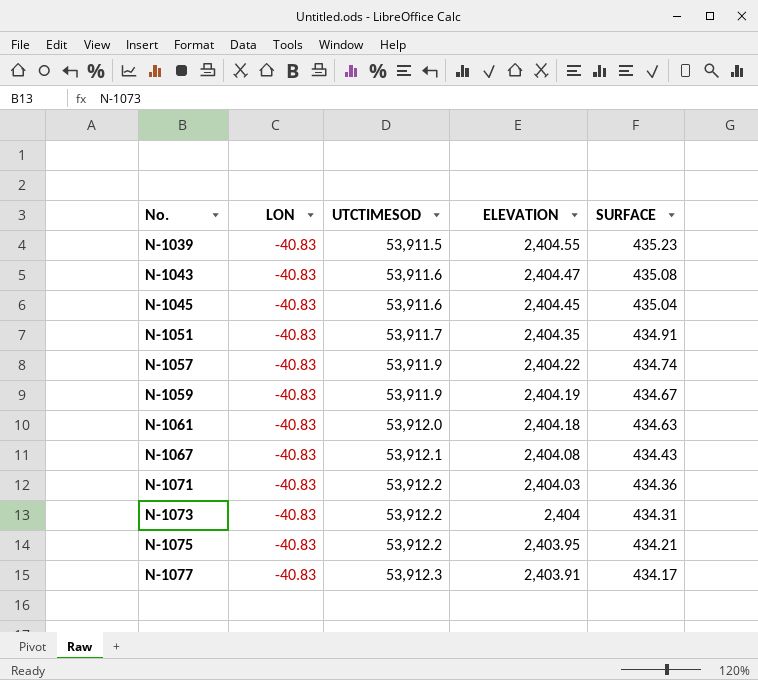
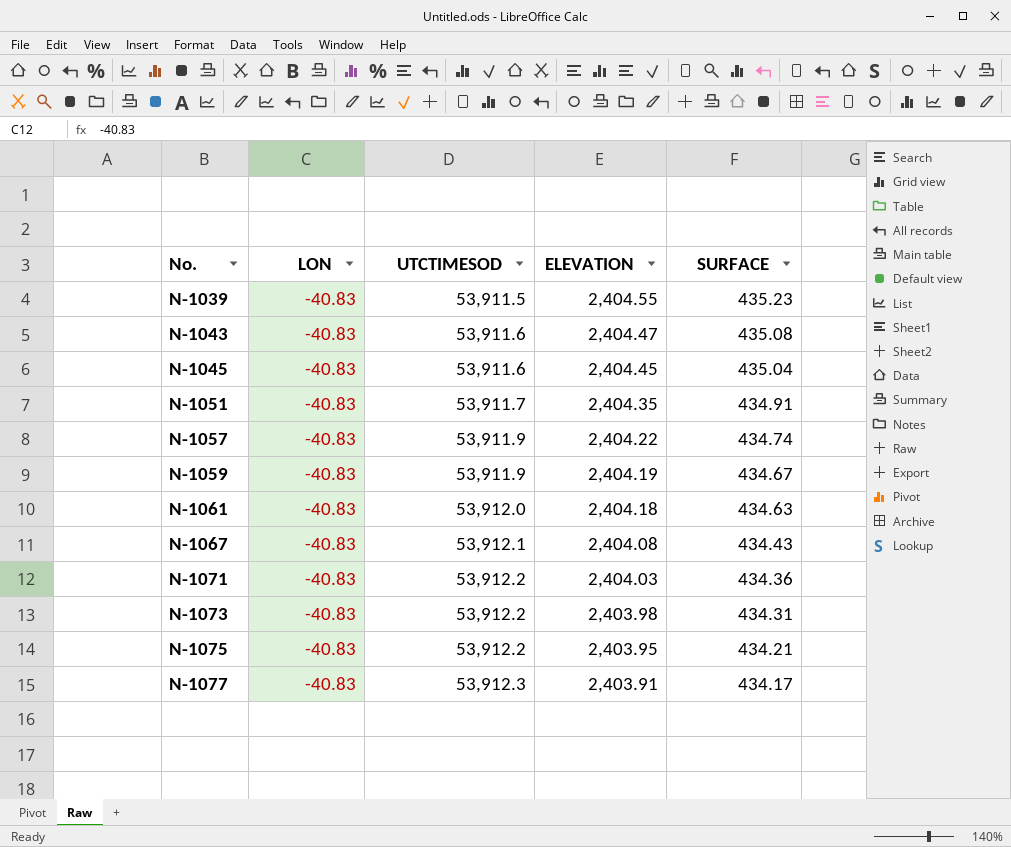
N-1073 | ELEVATION: 2,404 -> 2,403.98

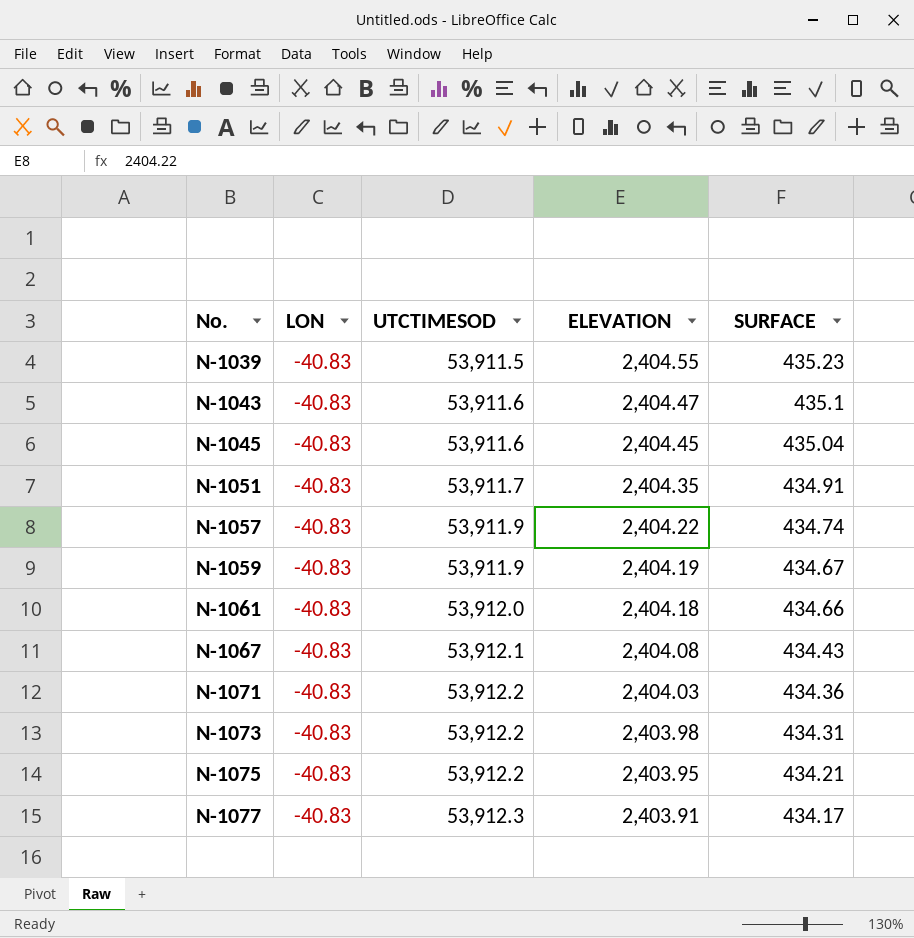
N-1043 | SURFACE: 435.08 -> 435.1
N-1061 | SURFACE: 434.63 -> 434.66

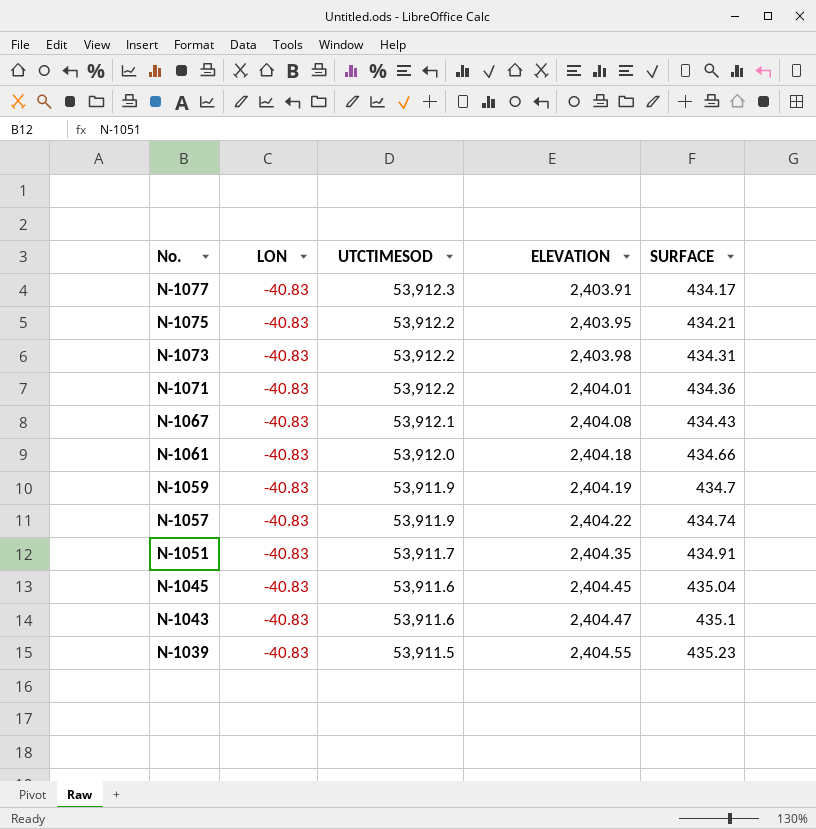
row order: No. ascending -> No. descending
N-1071 | ELEVATION: 2,404.03 -> 2,404.01
N-1059 | SURFACE: 434.67 -> 434.7

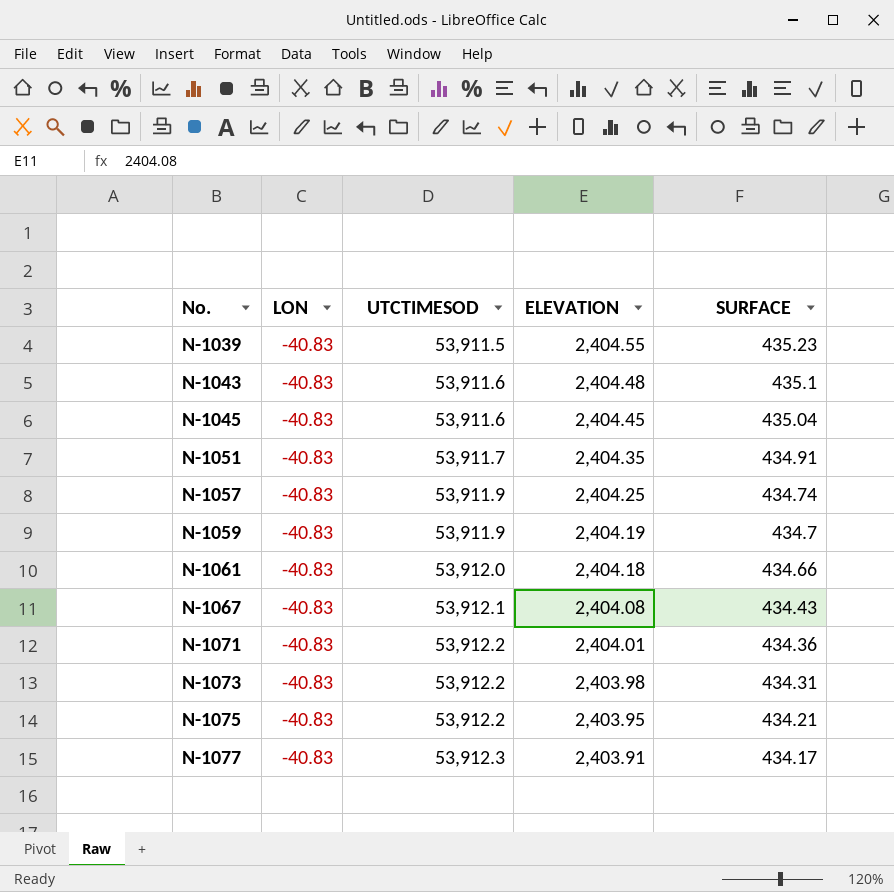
row order: No. descending -> No. ascending
N-1043 | ELEVATION: 2,404.47 -> 2,404.48
N-1057 | ELEVATION: 2,404.22 -> 2,404.25

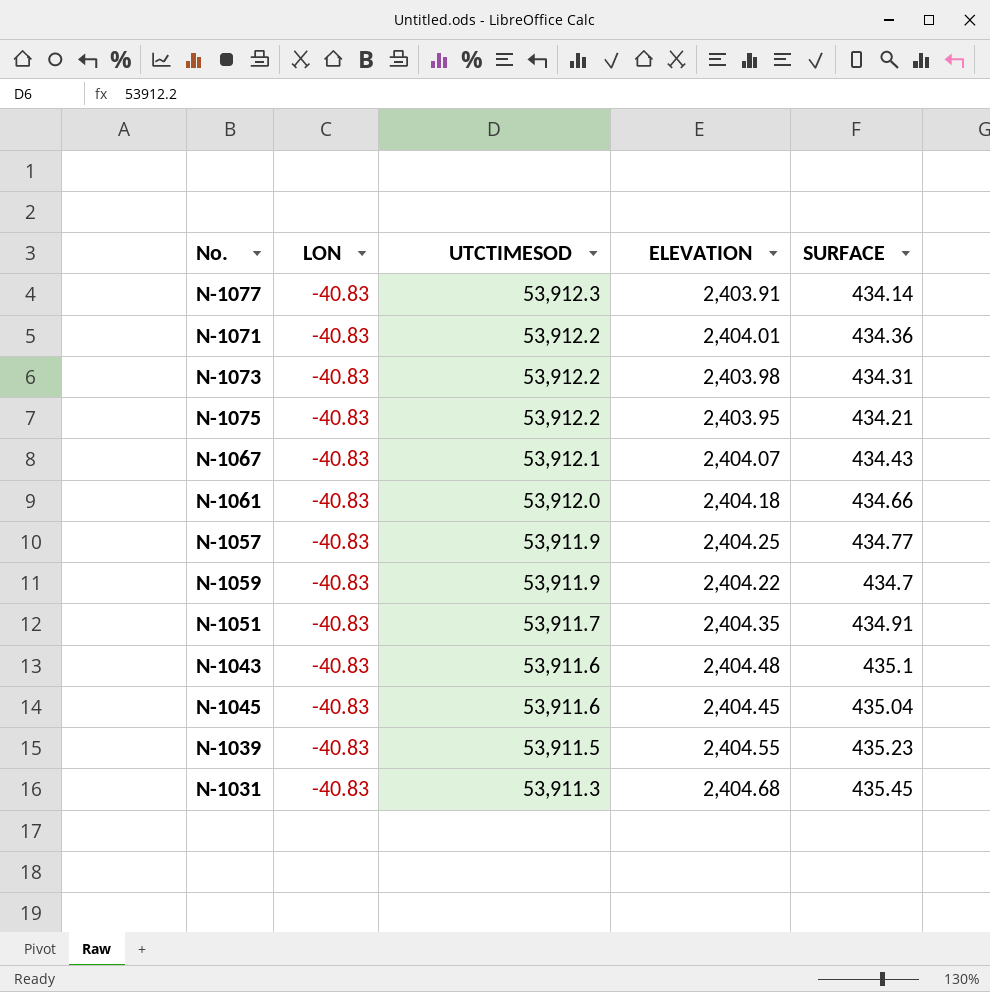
row order: No. ascending -> UTCTIMESOD descending
N-1077 | SURFACE: 434.17 -> 434.14
N-1067 | ELEVATION: 2,404.08 -> 2,404.07
N-1057 | SURFACE: 434.74 -> 434.77
N-1059 | ELEVATION: 2,404.19 -> 2,404.22
row N-1031: none -> -40.83 | 53,911.3 | 2,404.68 | 435.45

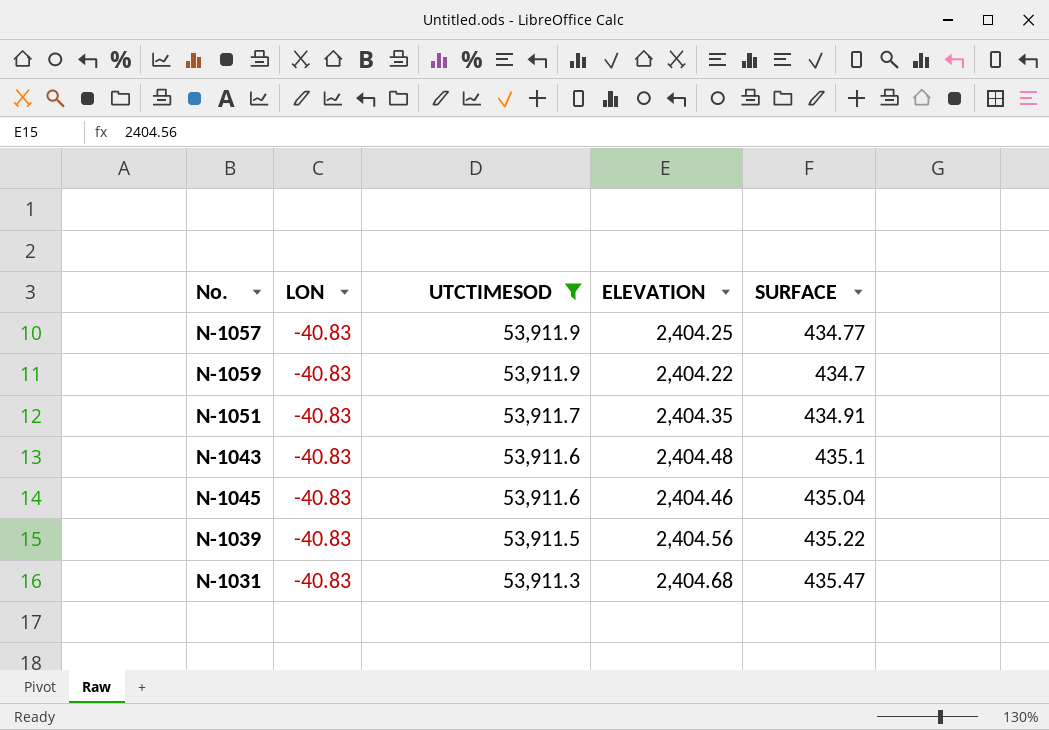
filter: none -> UTCTIMESOD <= 53,911.9
N-1045 | ELEVATION: 2,404.45 -> 2,404.46
N-1039 | ELEVATION: 2,404.55 -> 2,404.56
N-1039 | SURFACE: 435.23 -> 435.22
N-1031 | SURFACE: 435.45 -> 435.47

